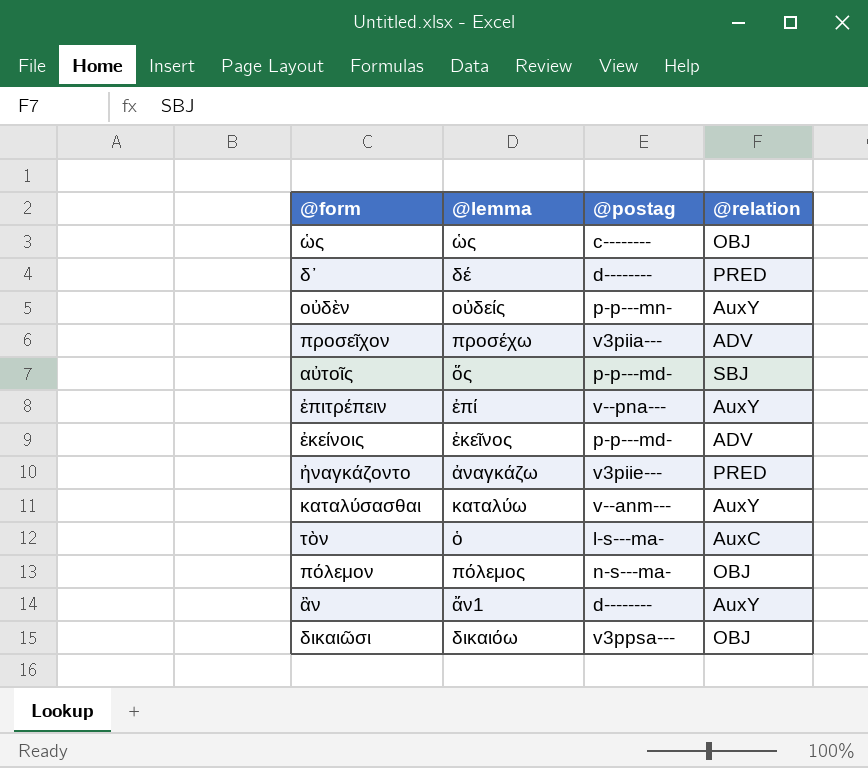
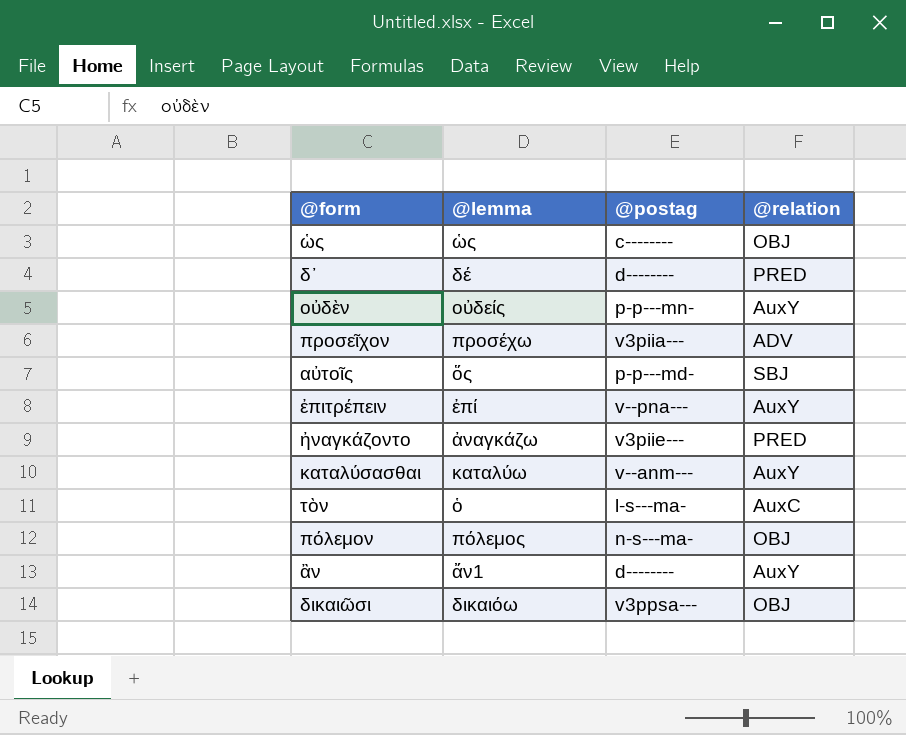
row ἐκείνοις: ἐκεῖνος | p-p---md- | ADV -> none

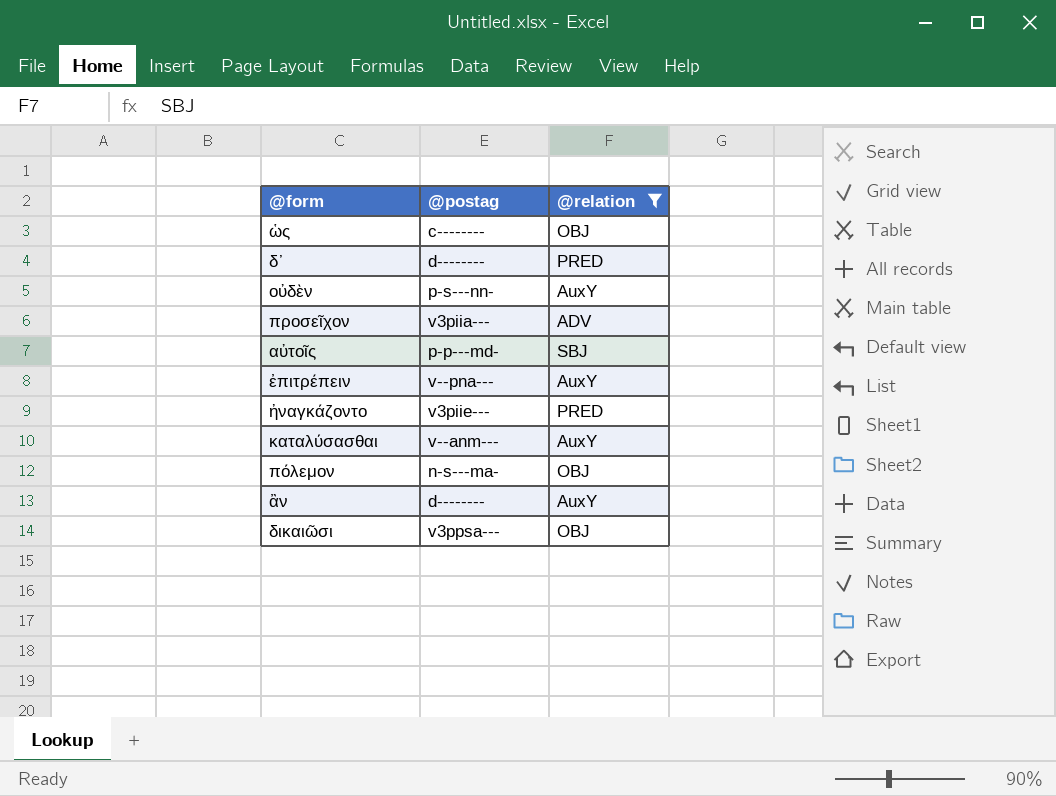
filter: none -> @relation != AuxC
column @lemma | position: 2 -> none
οὐδὲν | @postag: p-p---mn- -> p-s---nn-

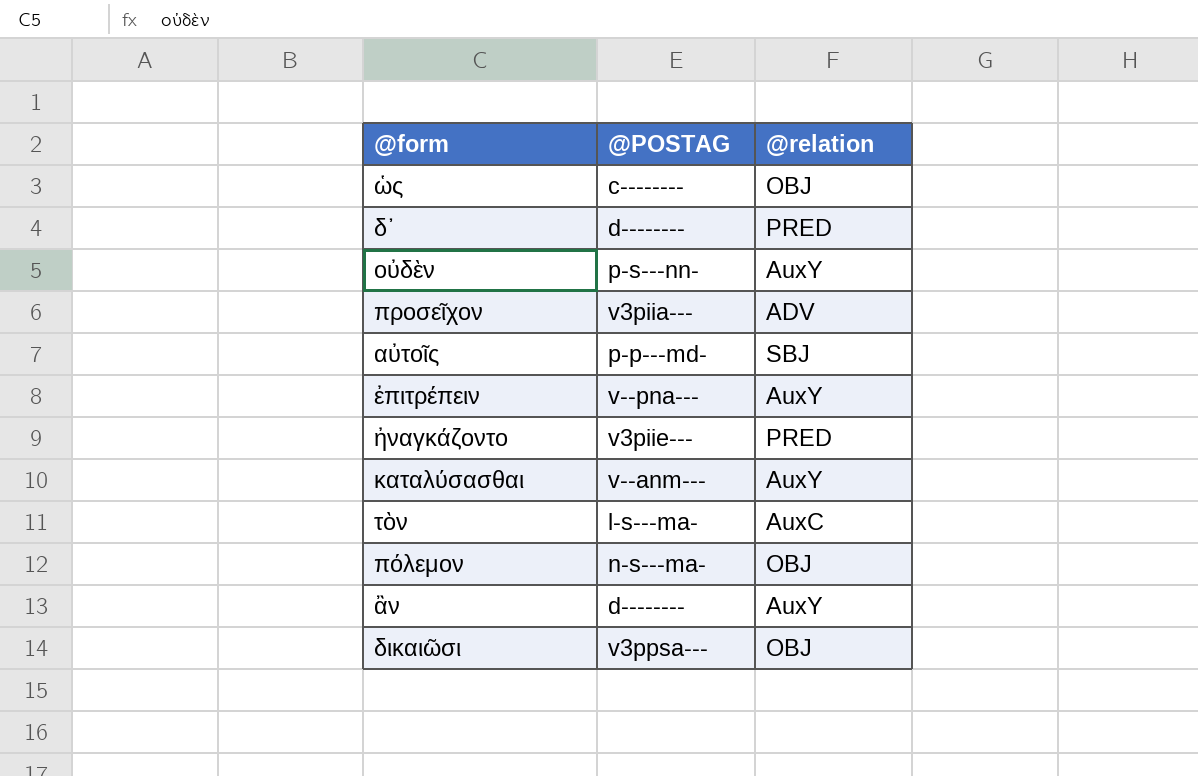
filter: @relation != AuxC -> none
column name: @postag -> @POSTAG

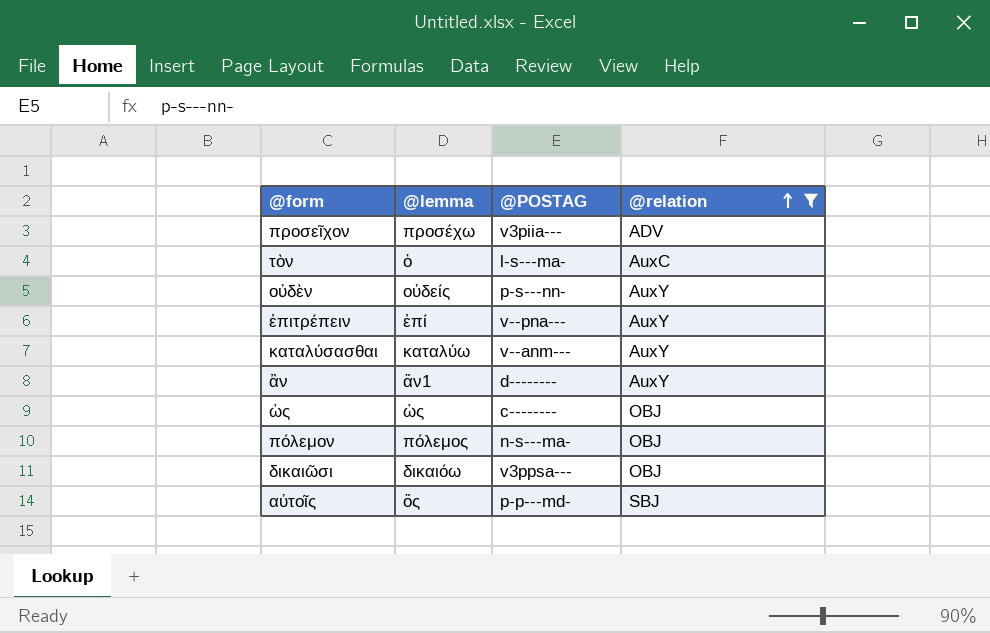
filter: none -> @relation != PRED
row order: none -> @relation ascending
column @lemma | position: none -> 2

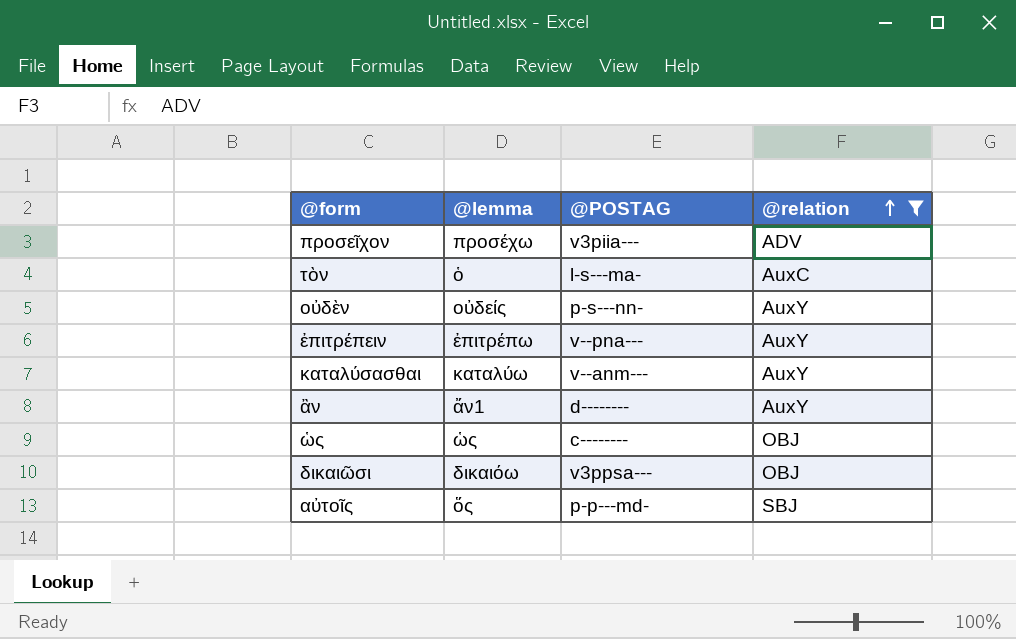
row πόλεμον: πόλεμος | n-s---ma- | OBJ -> none
ἐπιτρέπειν | @lemma: ἐπί -> ἐπιτρέπω

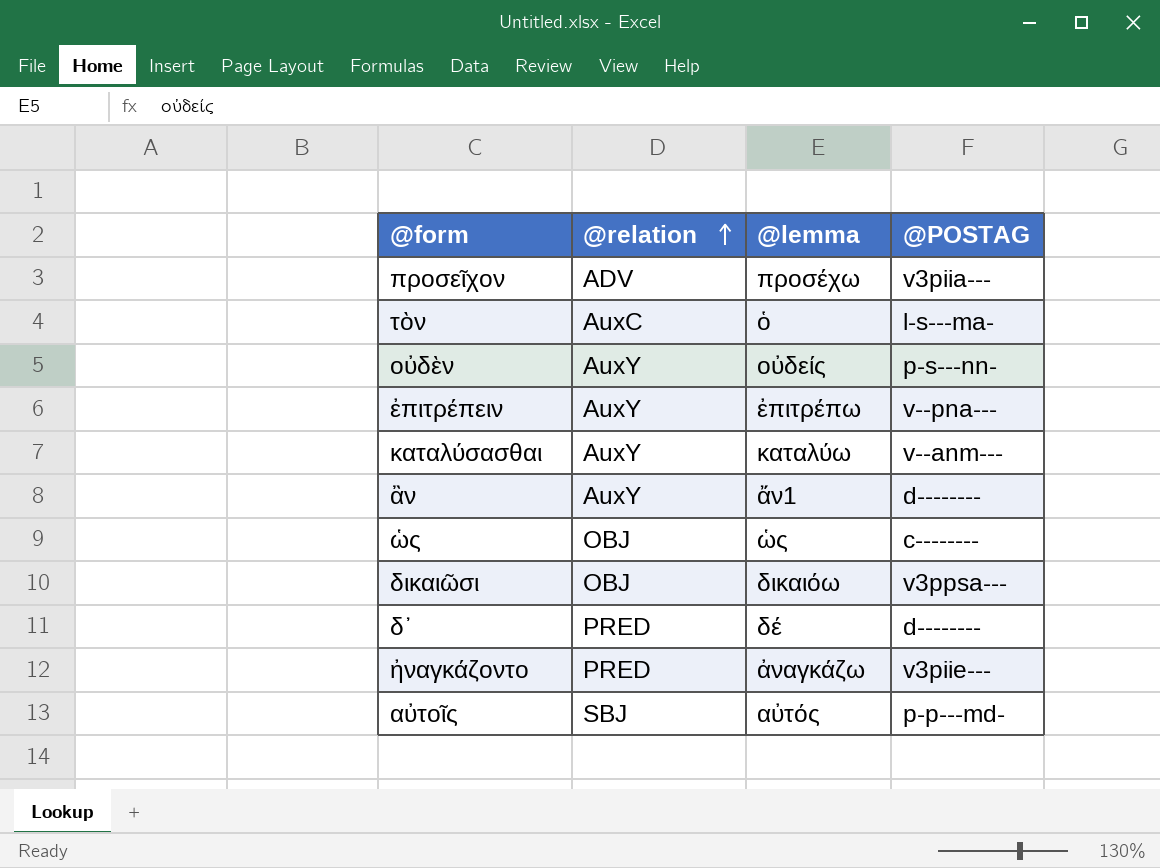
filter: @relation != PRED -> none
column @relation | position: 4 -> 2
αὐτοῖς | @lemma: ὅς -> αὐτός

